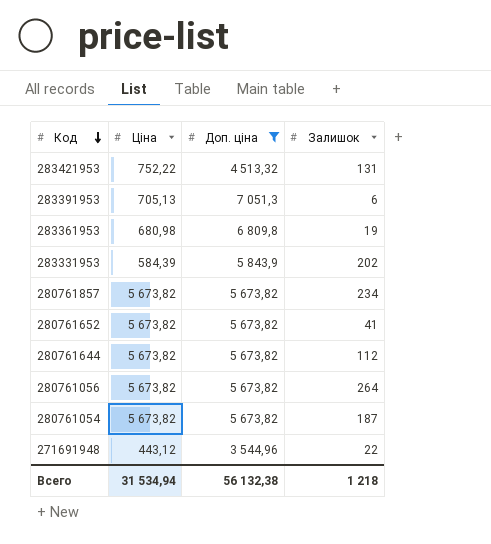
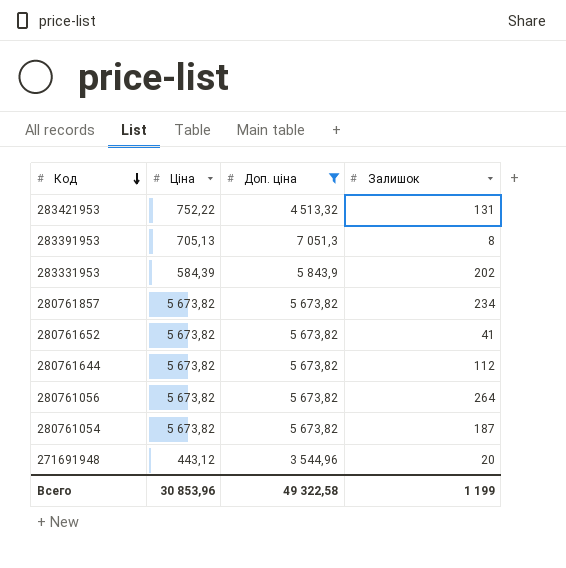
row 283361953: 680,98 | 6 809,8 | 19 -> none
283391953 | Залишок: 6 -> 8
271691948 | Залишок: 22 -> 20
Всего | Ціна: 31 534,94 -> 30 853,96
Всего | Доп. ціна: 56 132,38 -> 49 322,58
Всего | Залишок: 1 218 -> 1 199

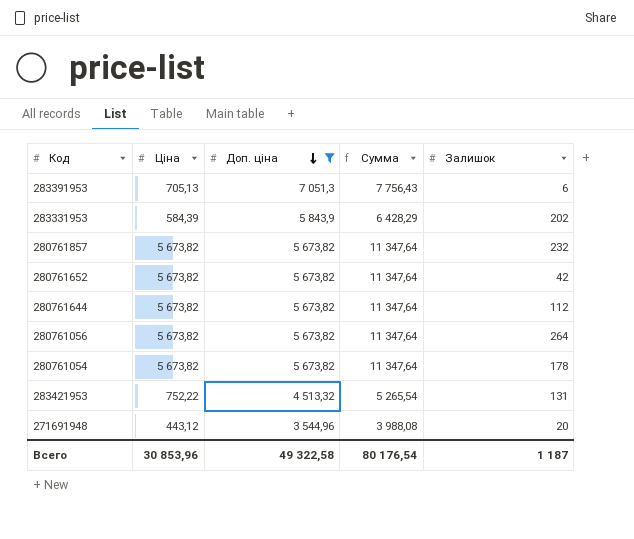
row order: Код descending -> Доп. ціна descending
column Сумма | formula: none -> [Ціна] + [Доп. ціна]
283391953 | Залишок: 8 -> 6
280761857 | Залишок: 234 -> 232
280761652 | Залишок: 41 -> 42
280761054 | Залишок: 187 -> 178
Всего | Залишок: 1 199 -> 1 187

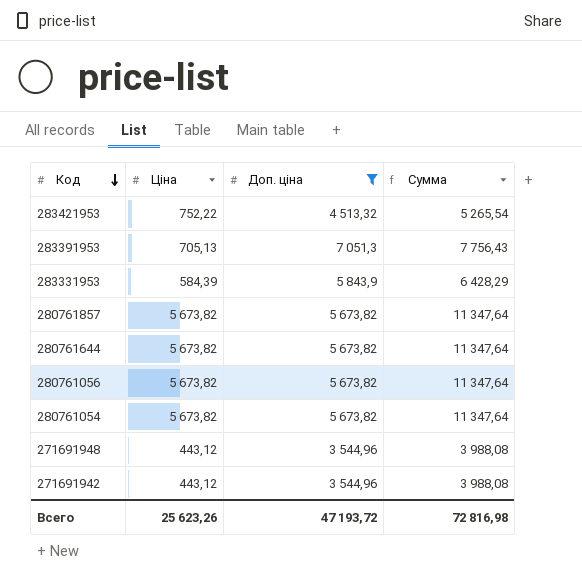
row order: Доп. ціна descending -> Код descending
column Залишок | position: 5 -> none
row 280761652: 5 673,82 | 5 673,82 | 11 347,64 | 42 -> none
row 271691942: none -> 443,12 | 3 544,96 | 3 988,08
Всего | Ціна: 30 853,96 -> 25 623,26
Всего | Доп. ціна: 49 322,58 -> 47 193,72
Всего | Сумма: 80 176,54 -> 72 816,98

